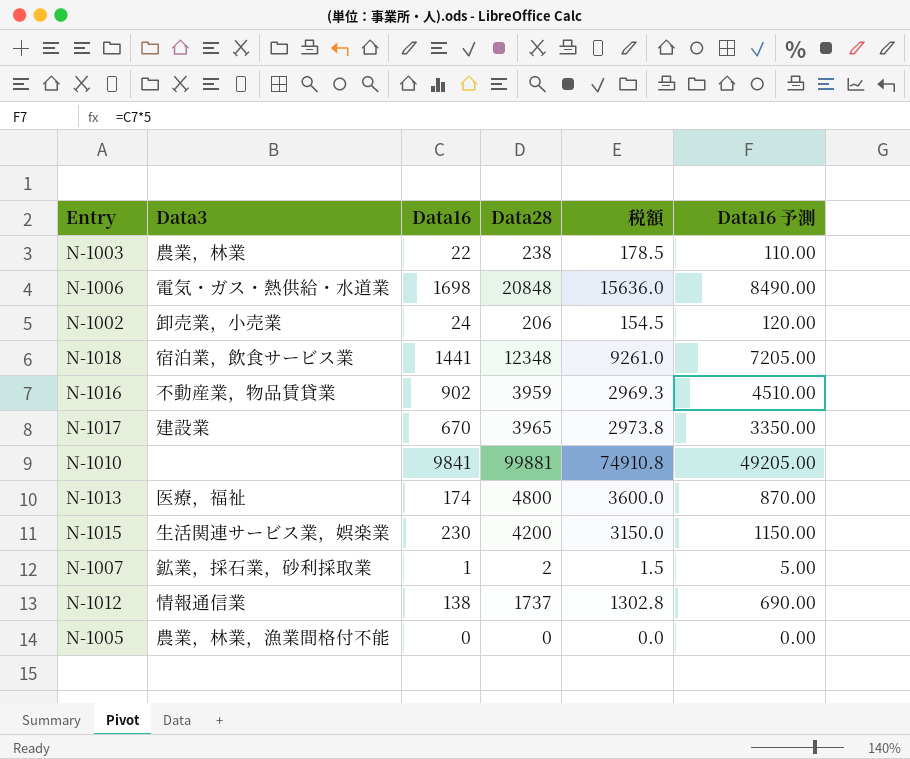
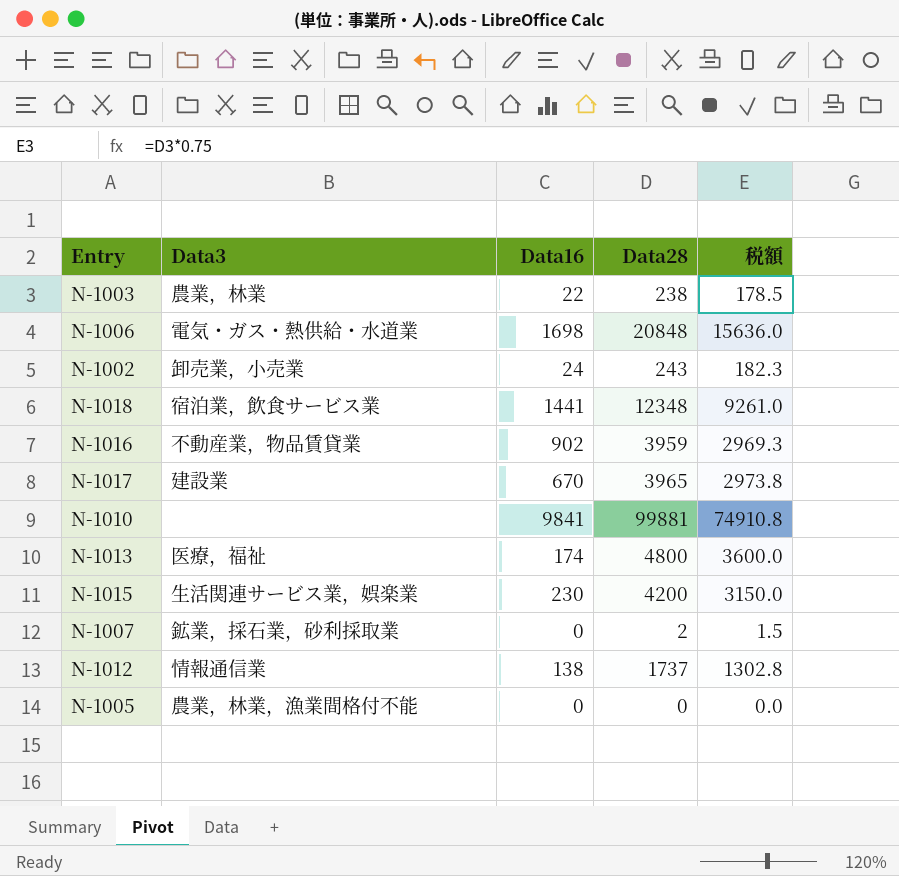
column Data16 予測 | formula: [Data16] * 5 -> none
N-1002 | Data28: 206 -> 243
N-1002 | 税額: 154.5 -> 182.3
N-1007 | Data16: 1 -> 0

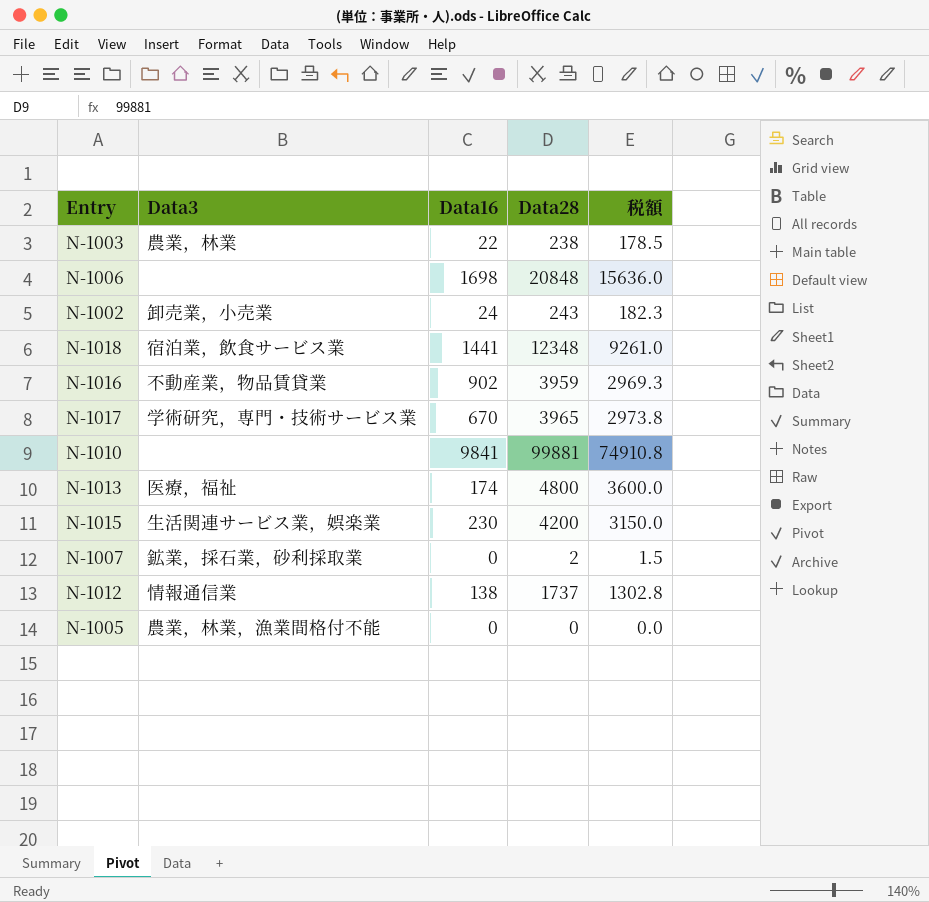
N-1006 | Data3: 電気・ガス・熱供給・水道業 -> none
N-1017 | Data3: 建設業 -> 学術研究，専門・技術サービス業

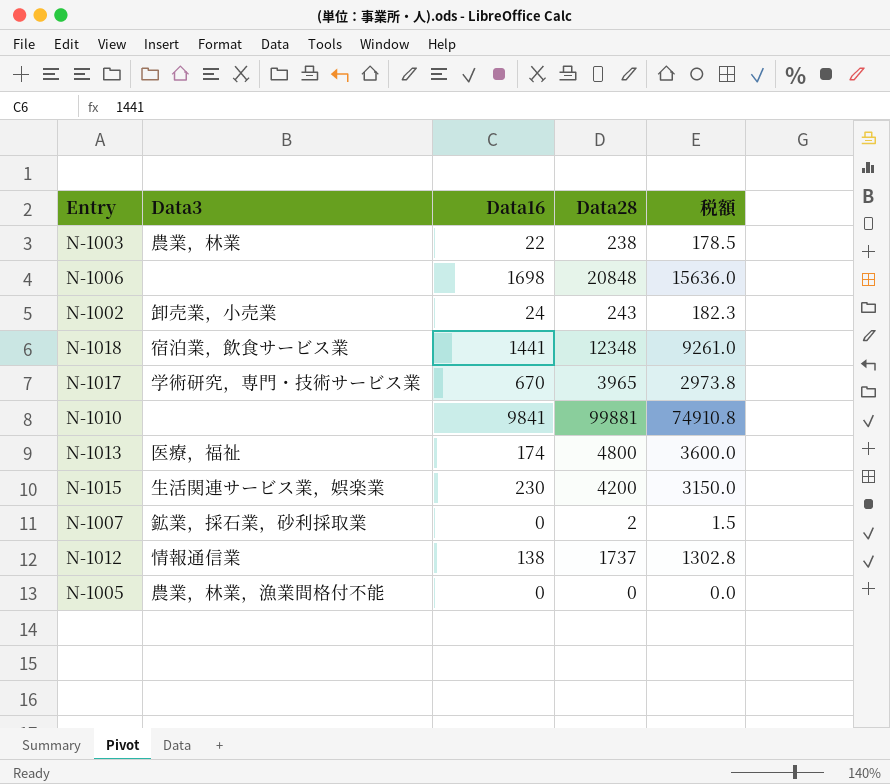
row N-1016: 不動産業，物品賃貸業 | 902 | 3959 | 2969.3 -> none

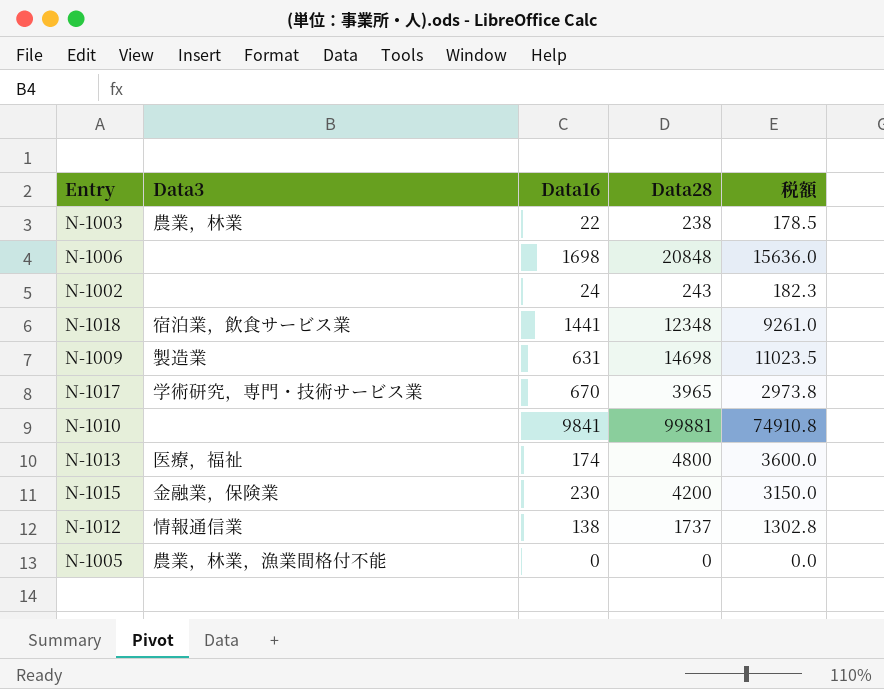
row N-1007: 鉱業，採石業，砂利採取業 | 0 | 2 | 1.5 -> none
N-1002 | Data3: 卸売業，小売業 -> none
row N-1009: none -> 製造業 | 631 | 14698 | 11023.5
N-1015 | Data3: 生活関連サービス業，娯楽業 -> 金融業，保険業

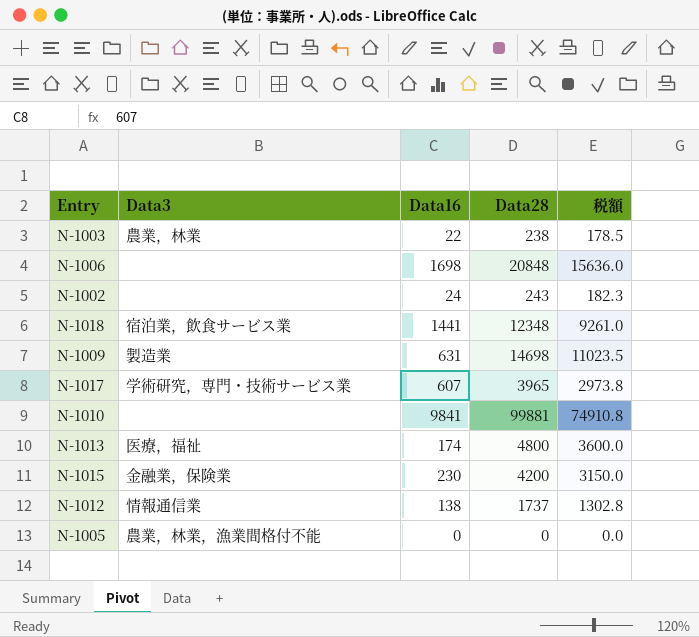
N-1017 | Data16: 670 -> 607

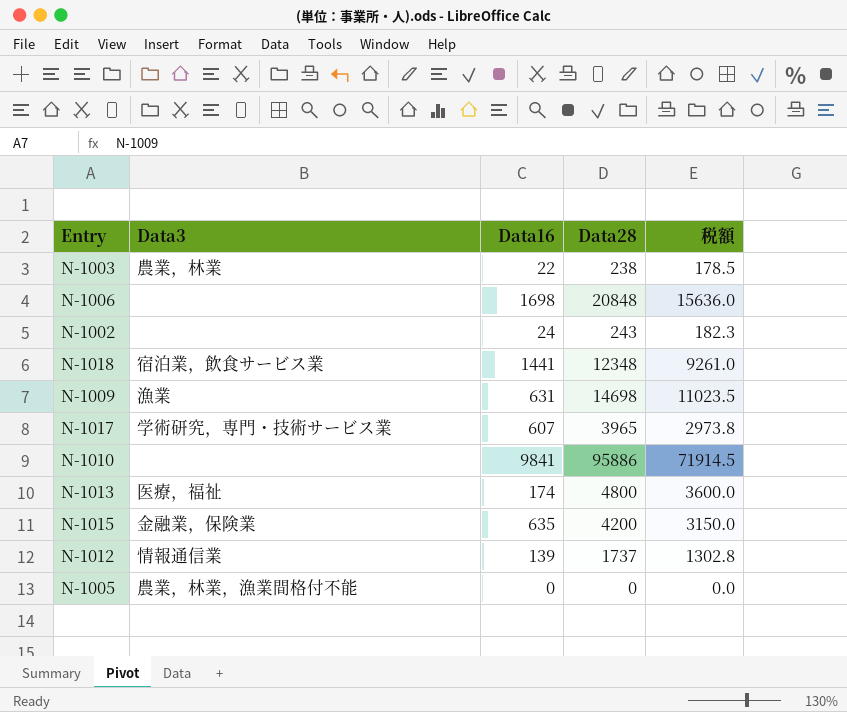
N-1009 | Data3: 製造業 -> 漁業
N-1010 | Data28: 99881 -> 95886
N-1010 | 税額: 74910.8 -> 71914.5
N-1015 | Data16: 230 -> 635
N-1012 | Data16: 138 -> 139

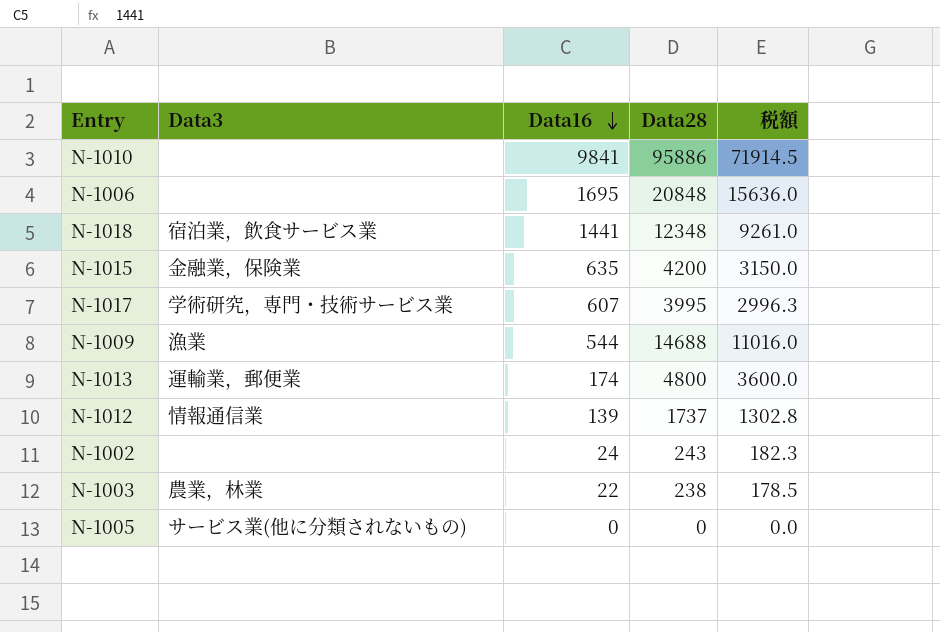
row order: none -> Data16 descending
N-1006 | Data16: 1698 -> 1695
N-1017 | Data28: 3965 -> 3995
N-1017 | 税額: 2973.8 -> 2996.3
N-1009 | Data16: 631 -> 544
N-1009 | Data28: 14698 -> 14688
N-1009 | 税額: 11023.5 -> 11016.0
N-1013 | Data3: 医療，福祉 -> 運輸業，郵便業
N-1005 | Data3: 農業，林業，漁業間格付不能 -> サービス業(他に分類されないもの)

